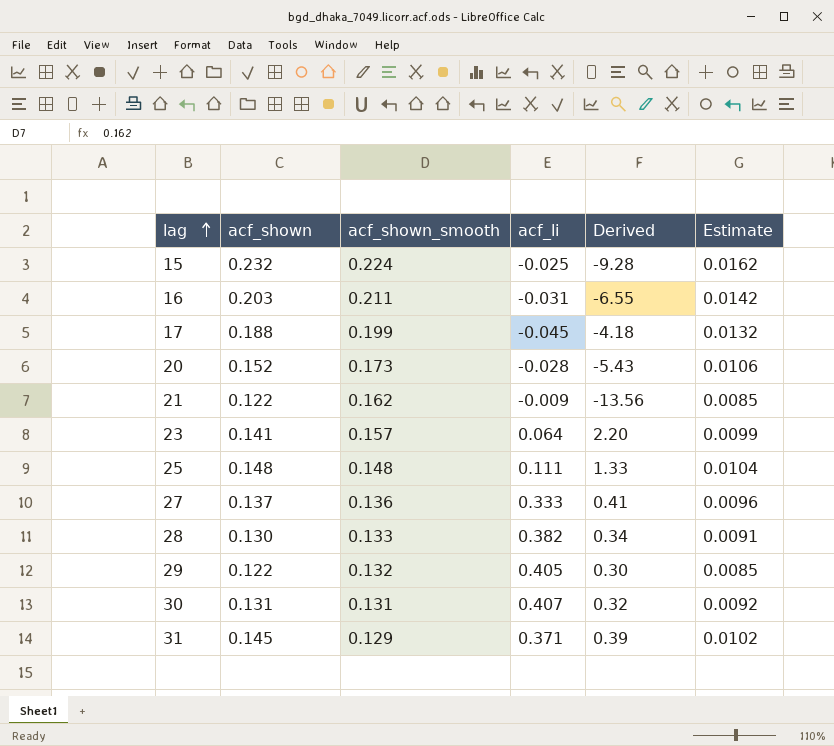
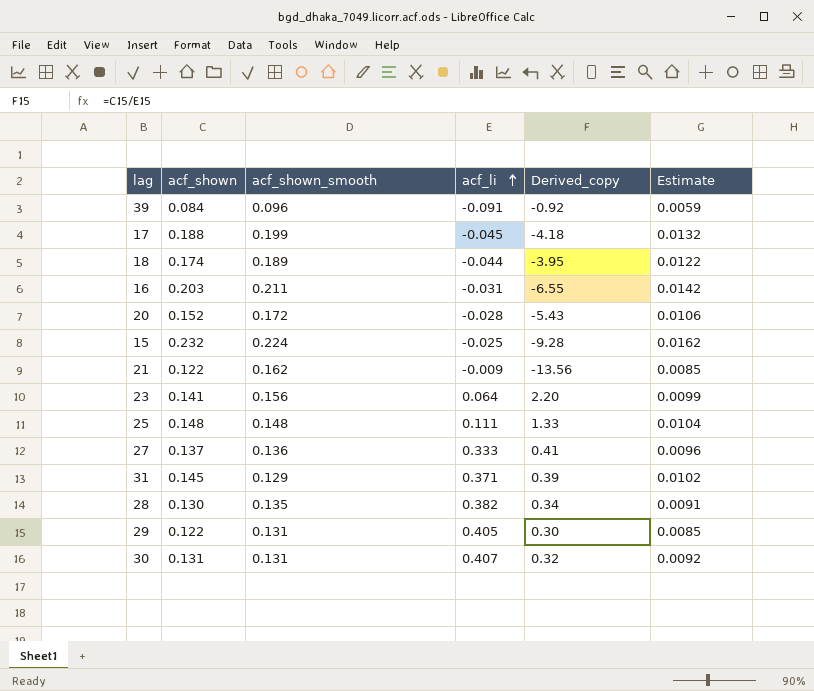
row order: lag ascending -> acf_li ascending
column name: Derived -> Derived_copy
row 39: none -> 0.084 | 0.096 | -0.091 | -0.92 | 0.0059
row 18: none -> 0.174 | 0.189 | -0.044 | -3.95 | 0.0122
20 | acf_shown_smooth: 0.173 -> 0.172
23 | acf_shown_smooth: 0.157 -> 0.156
28 | acf_shown_smooth: 0.133 -> 0.135
29 | acf_shown_smooth: 0.132 -> 0.131

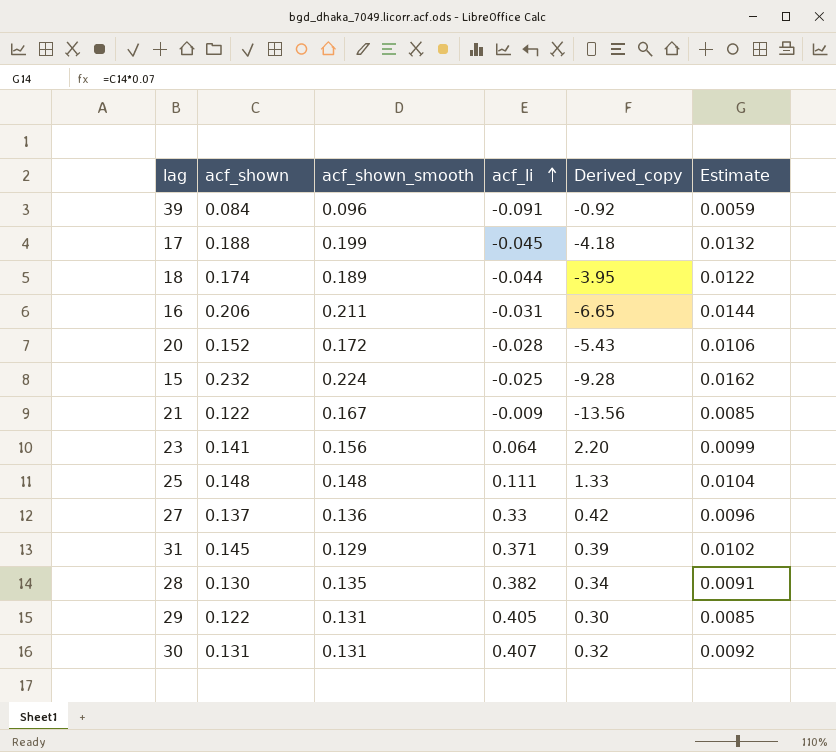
16 | acf_shown: 0.203 -> 0.206
16 | Derived_copy: -6.55 -> -6.65
16 | Estimate: 0.0142 -> 0.0144
21 | acf_shown_smooth: 0.162 -> 0.167
27 | acf_li: 0.333 -> 0.33
27 | Derived_copy: 0.41 -> 0.42

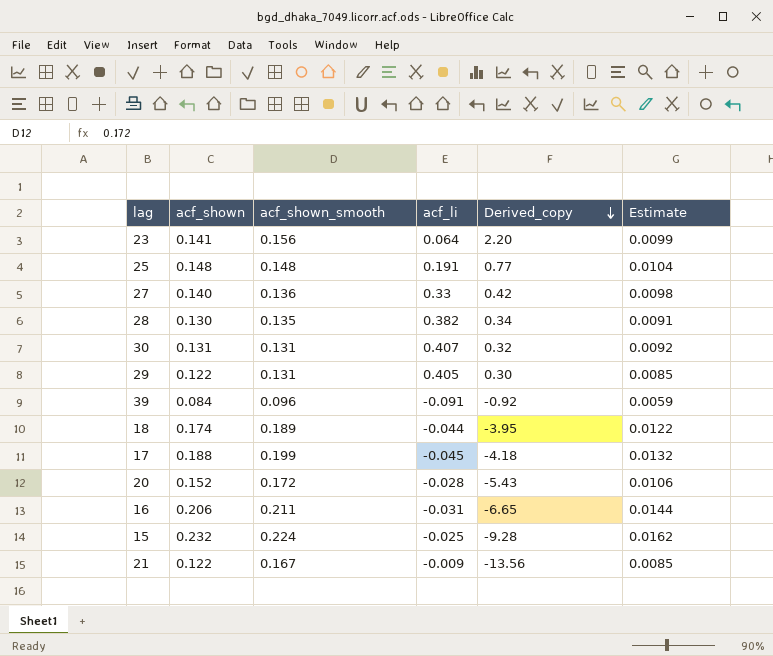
row order: acf_li ascending -> Derived_copy descending
row 31: 0.145 | 0.129 | 0.371 | 0.39 | 0.0102 -> none
25 | acf_li: 0.111 -> 0.191
25 | Derived_copy: 1.33 -> 0.77
27 | acf_shown: 0.137 -> 0.140
27 | Estimate: 0.0096 -> 0.0098

